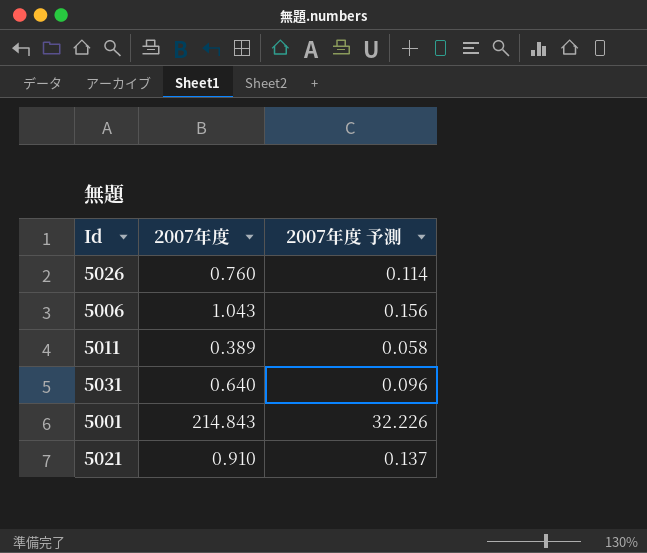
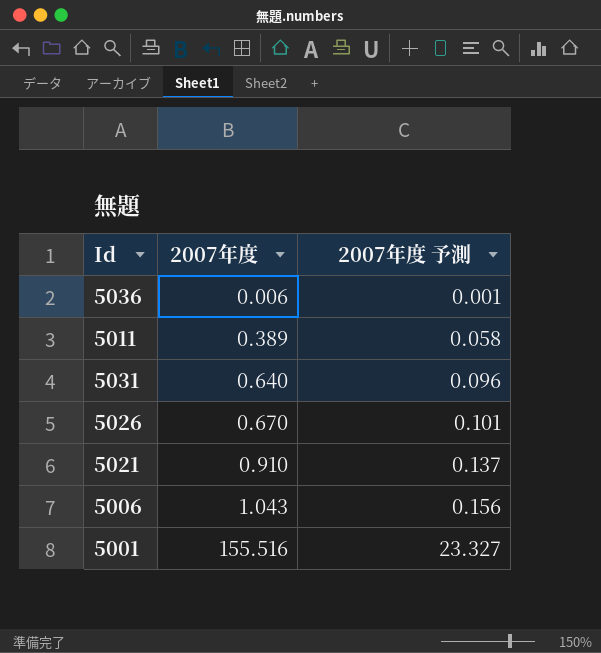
row order: none -> 2007年度 ascending
row 5036: none -> 0.006 | 0.001
5026 | 2007年度: 0.760 -> 0.670
5026 | 2007年度 予測: 0.114 -> 0.101
5001 | 2007年度: 214.843 -> 155.516
5001 | 2007年度 予測: 32.226 -> 23.327

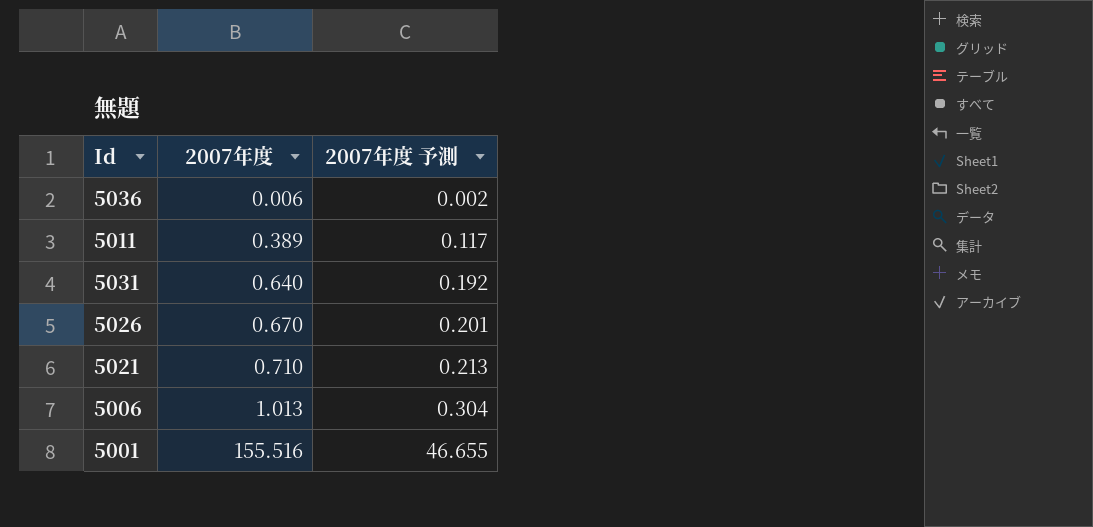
column 2007年度 予測 | formula: [2007年度] * 0.15 -> [2007年度] * 0.3
5021 | 2007年度: 0.910 -> 0.710
5006 | 2007年度: 1.043 -> 1.013

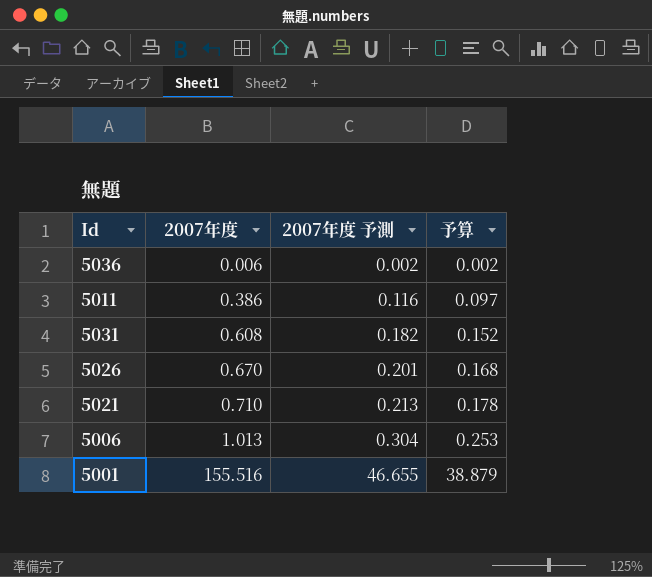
column 予算 | formula: none -> [2007年度] * 0.25
5011 | 2007年度: 0.389 -> 0.386
5011 | 2007年度 予測: 0.117 -> 0.116
5031 | 2007年度: 0.640 -> 0.608
5031 | 2007年度 予測: 0.192 -> 0.182

